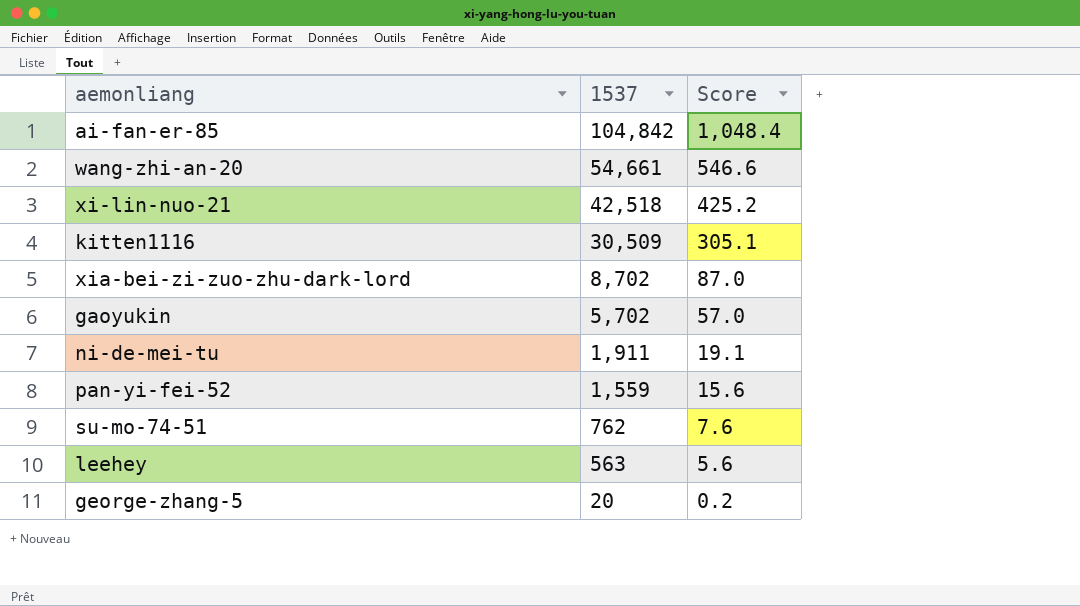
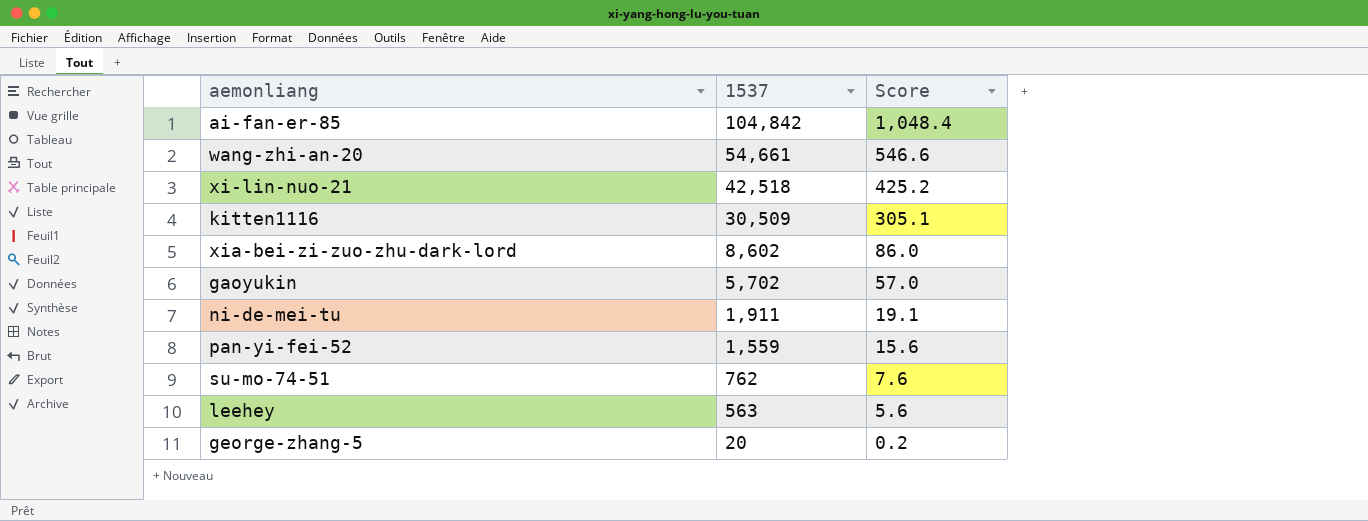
xia-bei-zi-zuo-zhu-dark-lord | 1537: 8,702 -> 8,602
xia-bei-zi-zuo-zhu-dark-lord | Score: 87.0 -> 86.0

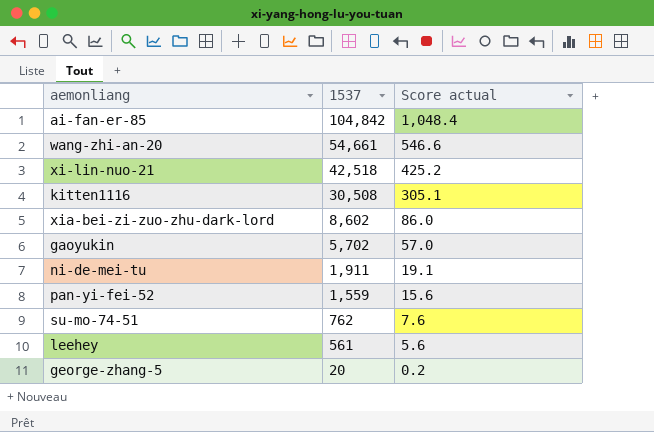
column name: Score -> Score actual
kitten1116 | 1537: 30,509 -> 30,508
leehey | 1537: 563 -> 561

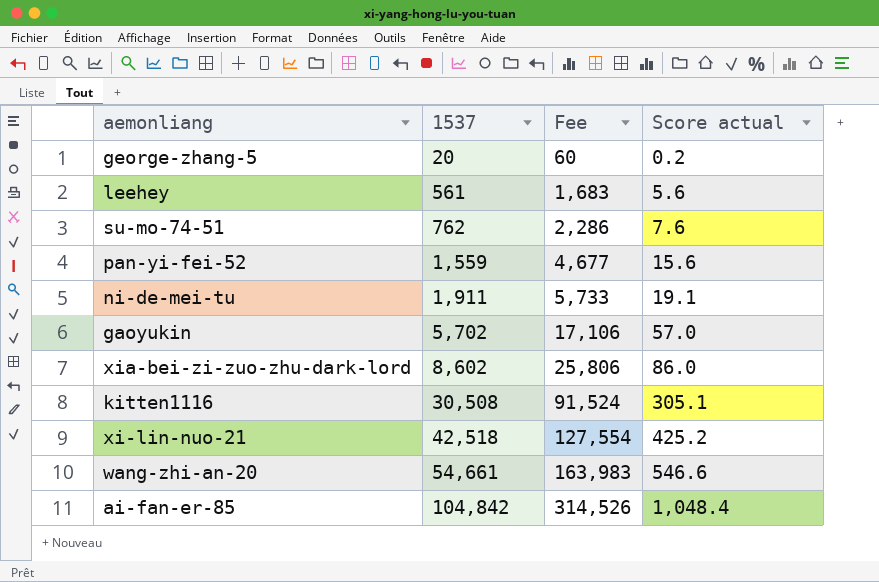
row order: 1537 descending -> 1537 ascending
column Fee | formula: none -> [1537] * 3

